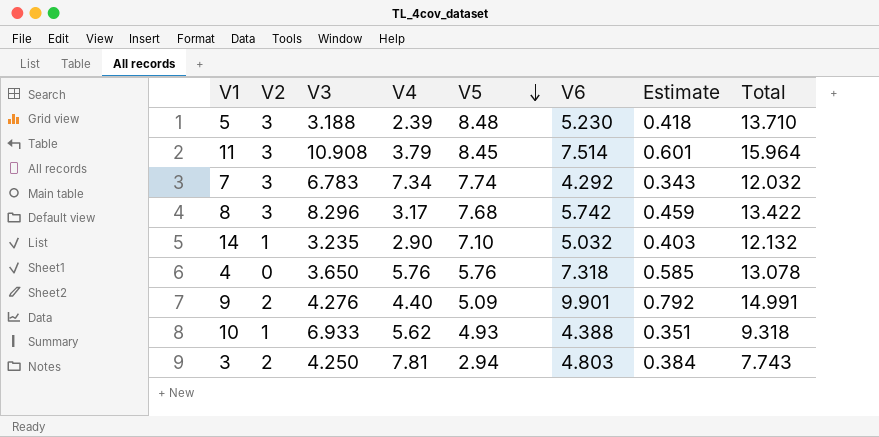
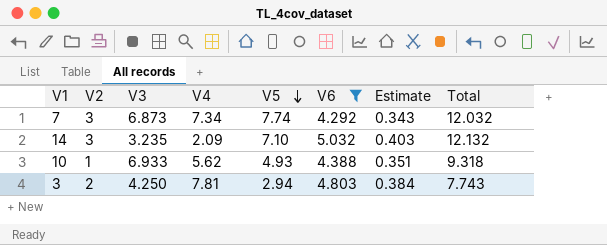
filter: none -> V6 <= 5.032
7 | V3: 6.783 -> 6.873
14 | V2: 1 -> 3
14 | V4: 2.90 -> 2.09

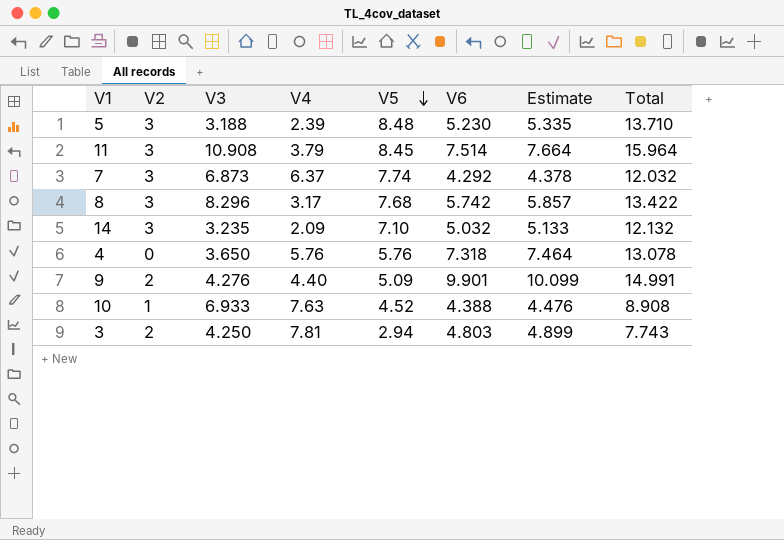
filter: V6 <= 5.032 -> none
column Estimate | formula: [V6] * 0.08 -> [V6] * 1.02
7 | V4: 7.34 -> 6.37
10 | V4: 5.62 -> 7.63
10 | V5: 4.93 -> 4.52
10 | Total: 9.318 -> 8.908

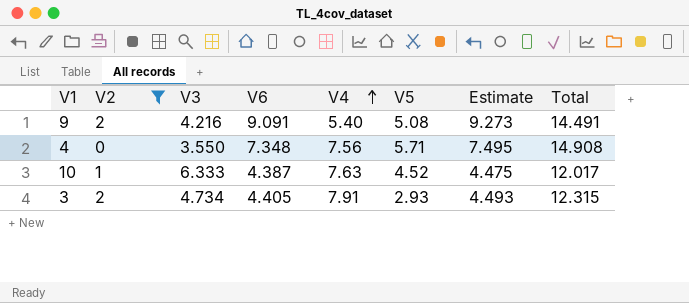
filter: none -> V2 != 3
row order: V5 descending -> V4 ascending
column V6 | position: 6 -> 4
column Total | formula: [V5] + [V6] -> [V6] + [V4]
9 | V3: 4.276 -> 4.216
9 | V6: 9.901 -> 9.091
9 | V4: 4.40 -> 5.40
9 | V5: 5.09 -> 5.08
9 | Estimate: 10.099 -> 9.273
4 | V3: 3.650 -> 3.550
4 | V6: 7.318 -> 7.348
4 | V4: 5.76 -> 7.56
4 | V5: 5.76 -> 5.71
4 | Estimate: 7.464 -> 7.495
10 | V3: 6.933 -> 6.333
10 | V6: 4.388 -> 4.387
10 | Estimate: 4.476 -> 4.475
3 | V3: 4.250 -> 4.734
3 | V6: 4.803 -> 4.405
3 | V4: 7.81 -> 7.91
3 | V5: 2.94 -> 2.93
3 | Estimate: 4.899 -> 4.493

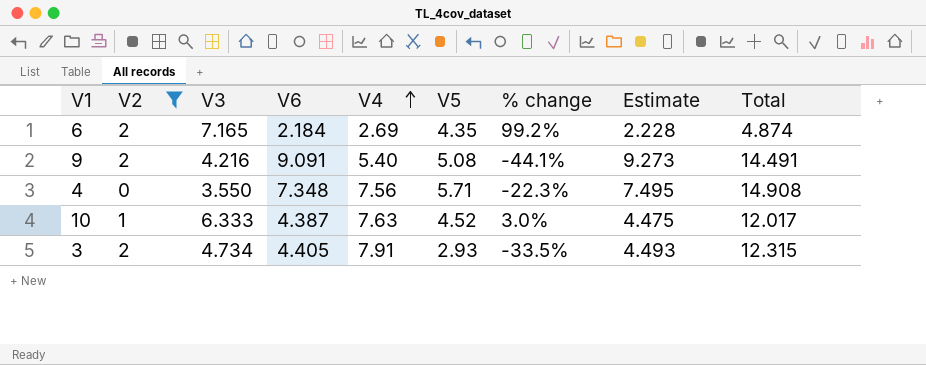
column % change | formula: none -> ([V5] - [V6]) / [V6]
row 6: none -> 2 | 7.165 | 2.184 | 2.69 | 4.35 | 99.2% | 2.228 | 4.874

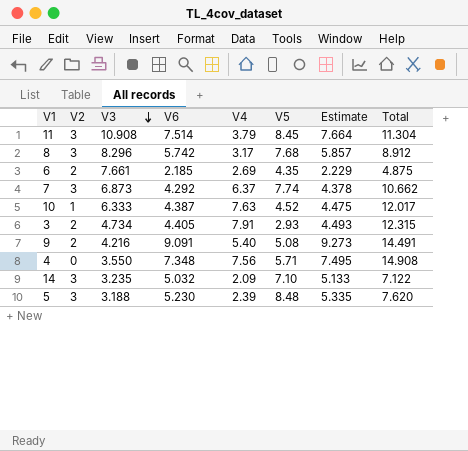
filter: V2 != 3 -> none
row order: V4 ascending -> V3 descending
column % change | formula: ([V5] - [V6]) / [V6] -> none
6 | V3: 7.165 -> 7.661
6 | V6: 2.184 -> 2.185
6 | Estimate: 2.228 -> 2.229
6 | Total: 4.874 -> 4.875

